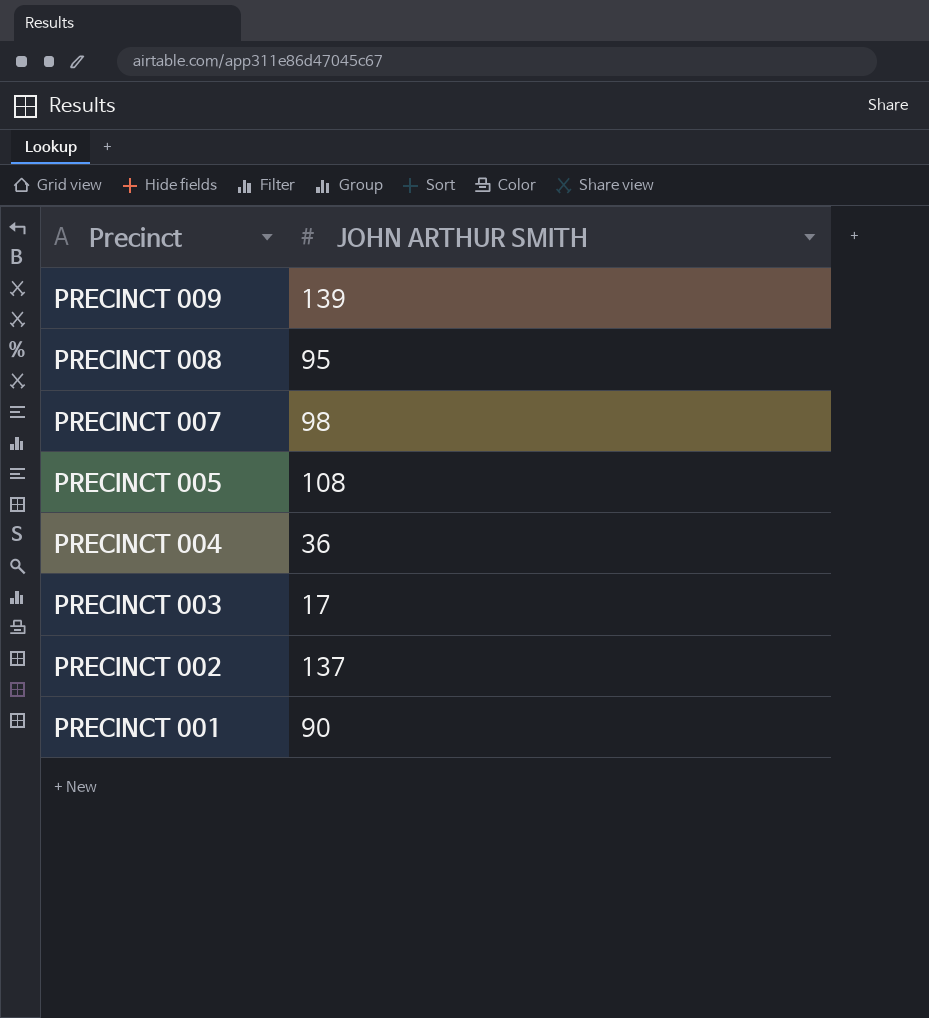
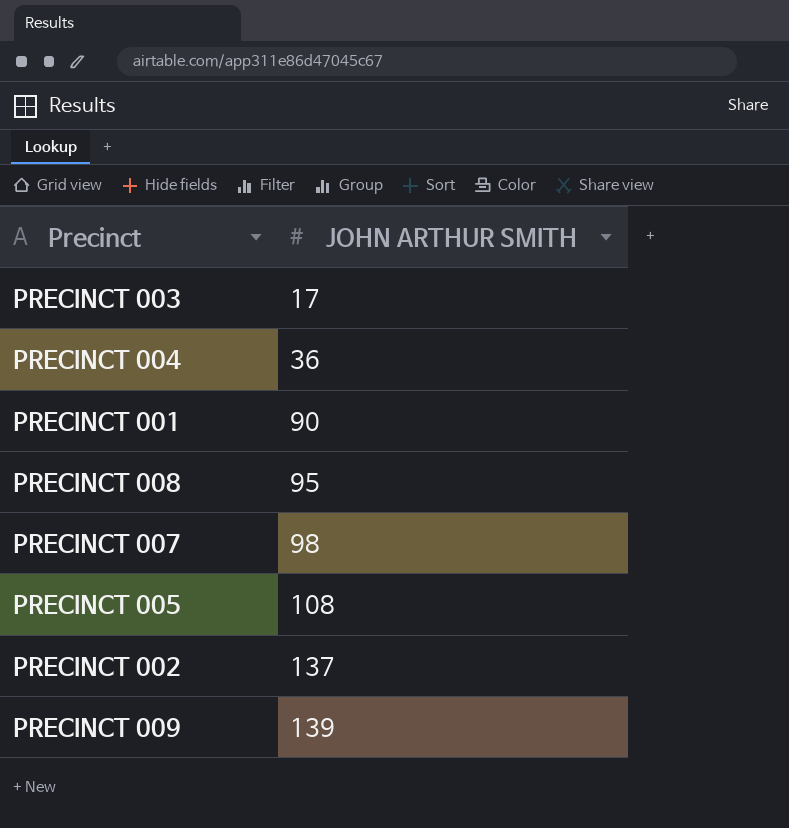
row order: Precinct descending -> JOHN ARTHUR SMITH ascending

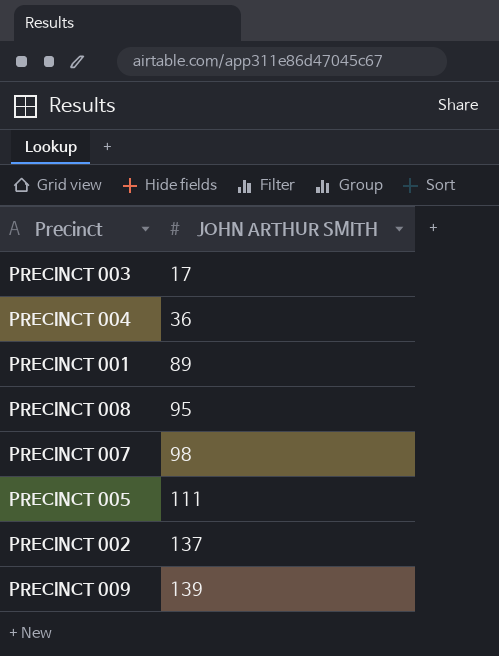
PRECINCT 001 | JOHN ARTHUR SMITH: 90 -> 89
PRECINCT 005 | JOHN ARTHUR SMITH: 108 -> 111

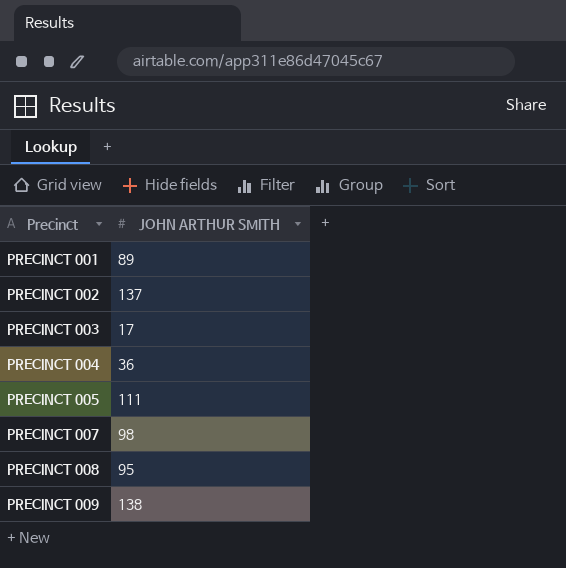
row order: JOHN ARTHUR SMITH ascending -> Precinct ascending
PRECINCT 009 | JOHN ARTHUR SMITH: 139 -> 138

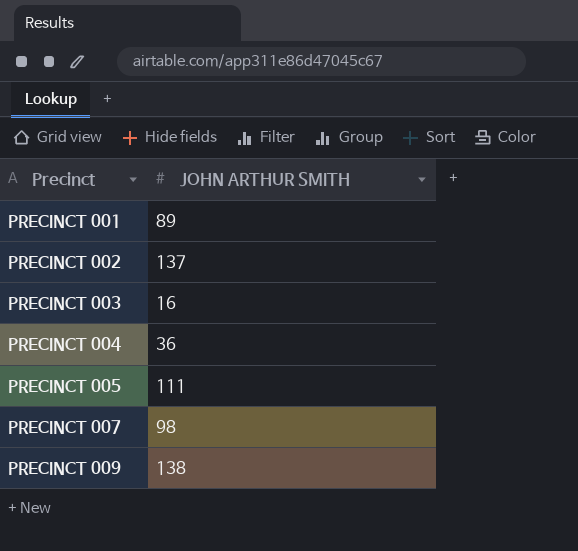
row PRECINCT 008: 95 -> none
PRECINCT 003 | JOHN ARTHUR SMITH: 17 -> 16

